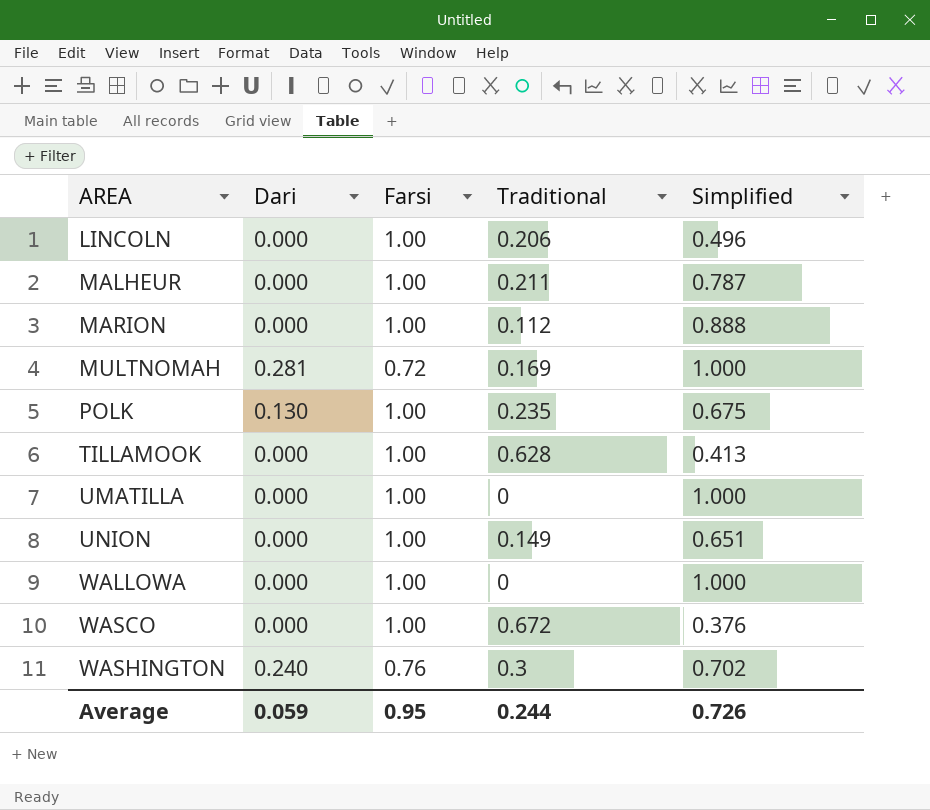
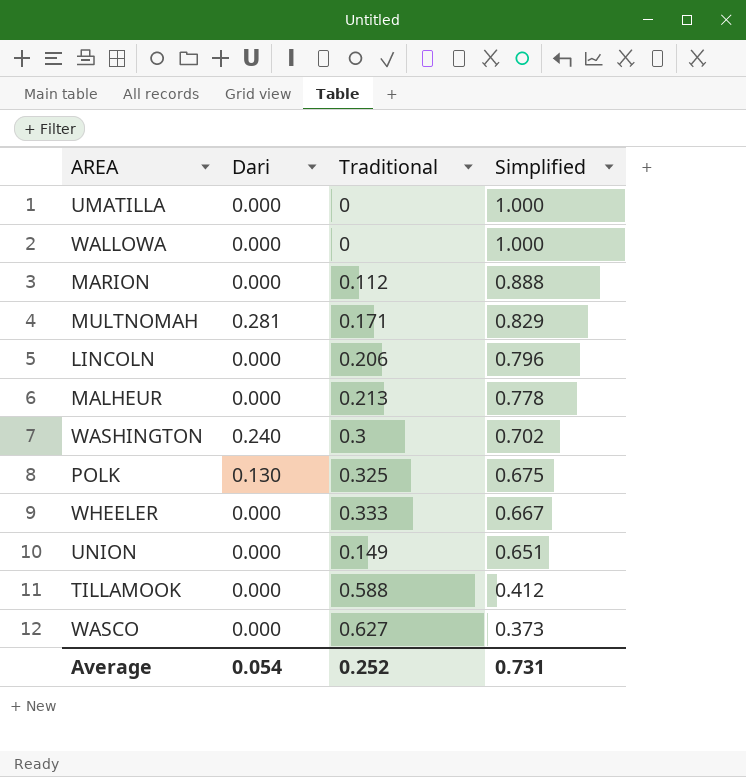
row order: AREA ascending -> Simplified descending
column Farsi | position: 3 -> none
MULTNOMAH | Traditional: 0.169 -> 0.171
MULTNOMAH | Simplified: 1.000 -> 0.829
LINCOLN | Simplified: 0.496 -> 0.796
MALHEUR | Traditional: 0.211 -> 0.213
MALHEUR | Simplified: 0.787 -> 0.778
POLK | Traditional: 0.235 -> 0.325
row WHEELER: none -> 0.000 | 0.333 | 0.667
TILLAMOOK | Traditional: 0.628 -> 0.588
TILLAMOOK | Simplified: 0.413 -> 0.412
WASCO | Traditional: 0.672 -> 0.627
WASCO | Simplified: 0.376 -> 0.373
Average | Dari: 0.059 -> 0.054
Average | Traditional: 0.244 -> 0.252
Average | Simplified: 0.726 -> 0.731

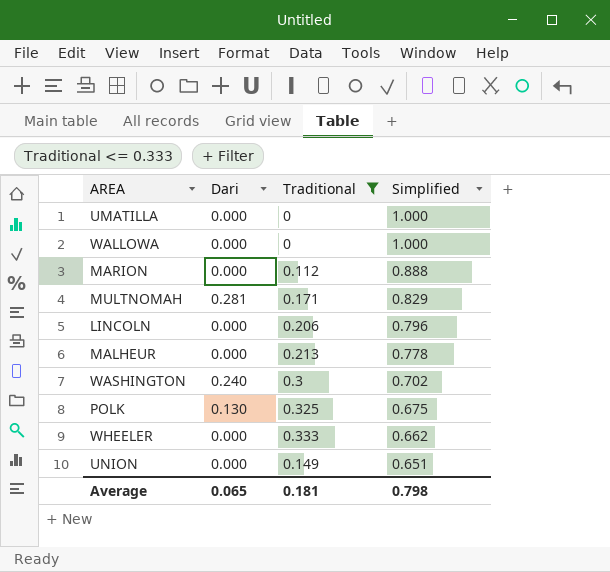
filter: none -> Traditional <= 0.333
WHEELER | Simplified: 0.667 -> 0.662
Average | Dari: 0.054 -> 0.065
Average | Traditional: 0.252 -> 0.181
Average | Simplified: 0.731 -> 0.798

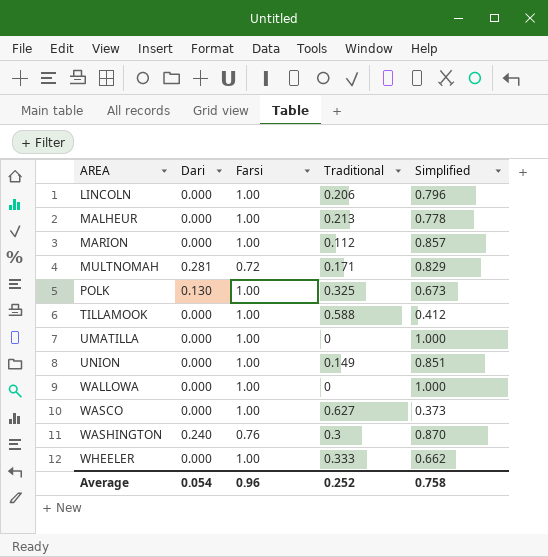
filter: Traditional <= 0.333 -> none
row order: Simplified descending -> AREA ascending
column Farsi | position: none -> 3
MARION | Simplified: 0.888 -> 0.857
POLK | Simplified: 0.675 -> 0.673
UNION | Simplified: 0.651 -> 0.851
WASHINGTON | Simplified: 0.702 -> 0.870
Average | Dari: 0.065 -> 0.054
Average | Traditional: 0.181 -> 0.252
Average | Simplified: 0.798 -> 0.758

